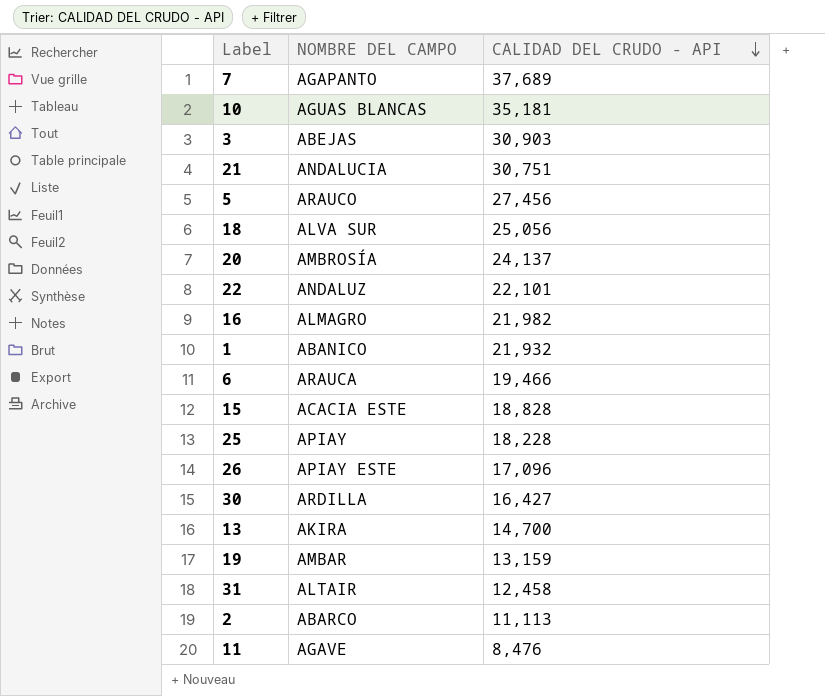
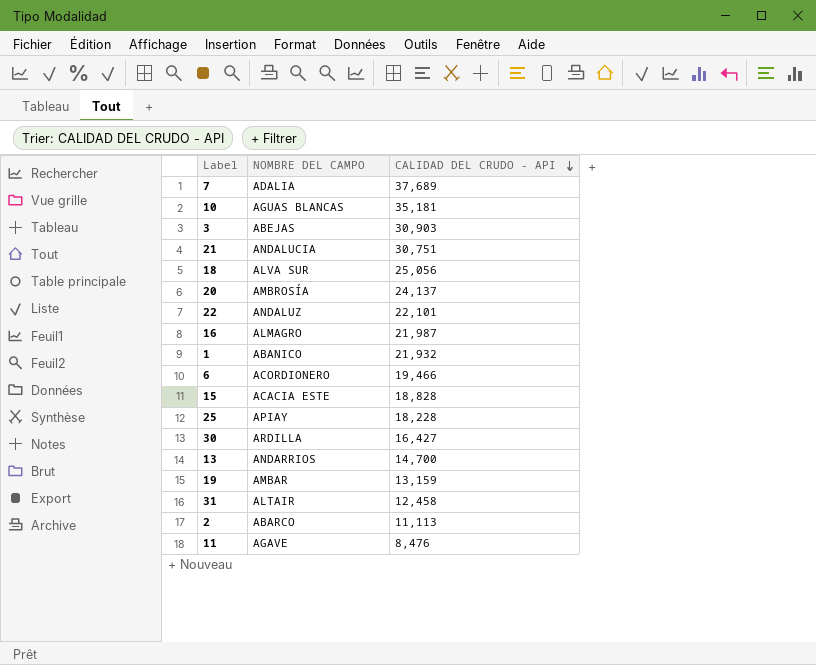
row 5: ARAUCO | 27,456 -> none
row 26: APIAY ESTE | 17,096 -> none
7 | NOMBRE DEL CAMPO: AGAPANTO -> ADALIA
16 | CALIDAD DEL CRUDO - API: 21,982 -> 21,987
6 | NOMBRE DEL CAMPO: ARAUCA -> ACORDIONERO
13 | NOMBRE DEL CAMPO: AKIRA -> ANDARRIOS

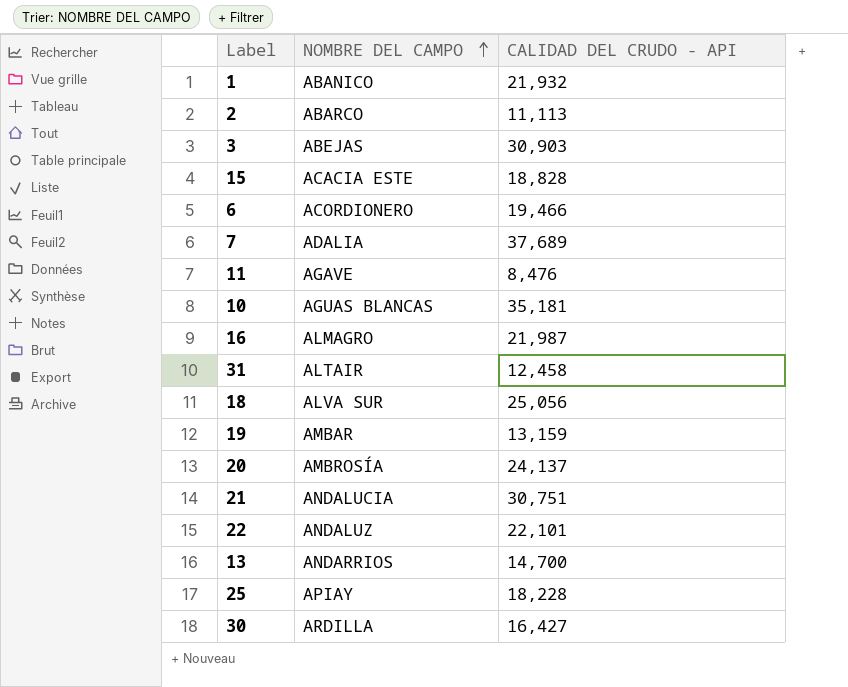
row order: CALIDAD DEL CRUDO - API descending -> NOMBRE DEL CAMPO ascending

